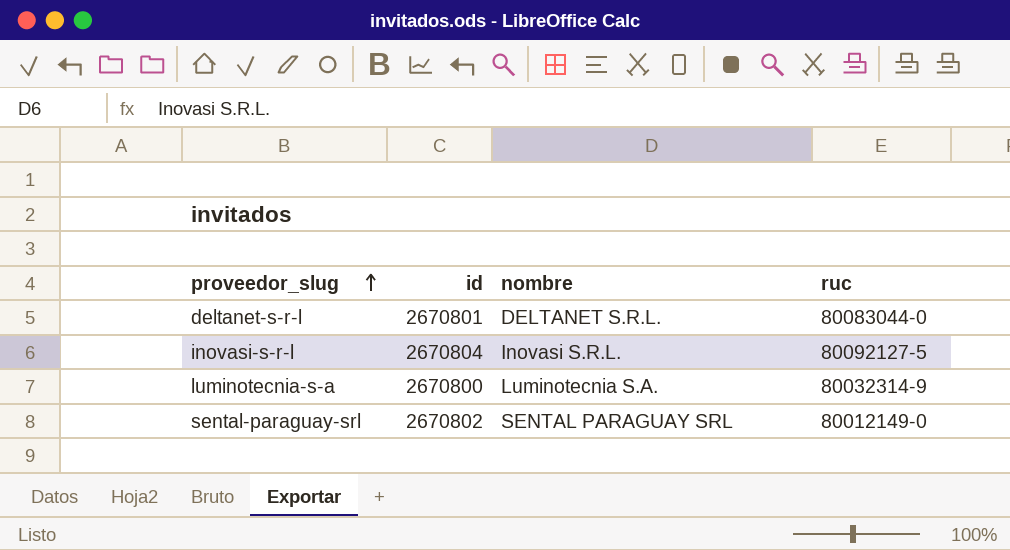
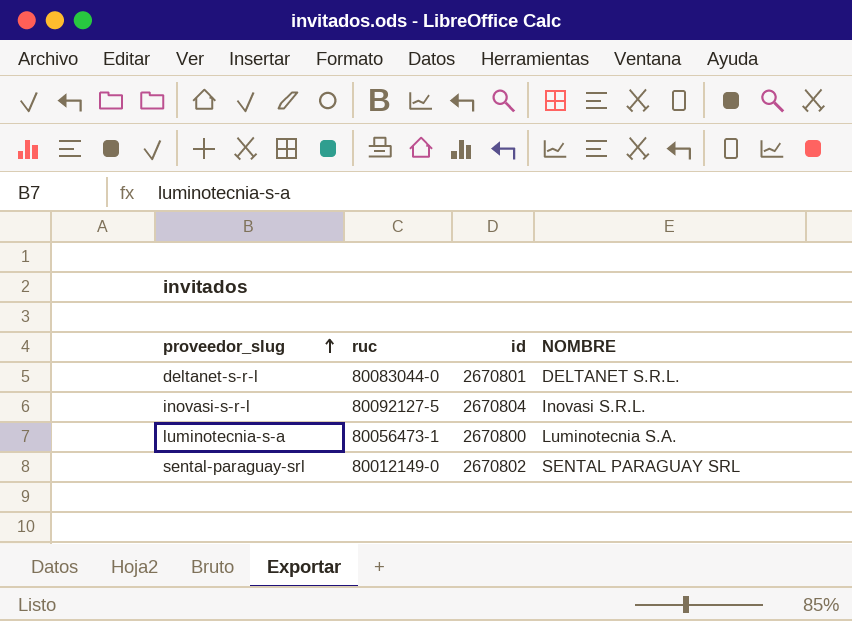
column ruc | position: 4 -> 2
column name: nombre -> NOMBRE
luminotecnia-s-a | ruc: 80032314-9 -> 80056473-1

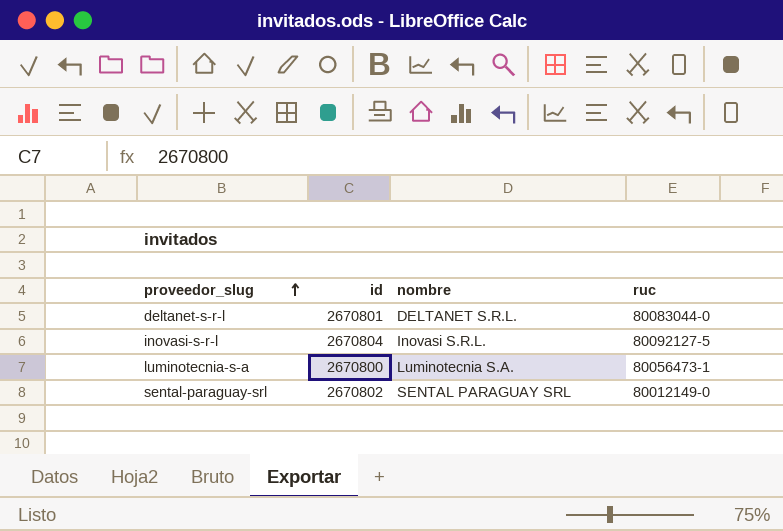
column name: NOMBRE -> nombre
column ruc | position: 2 -> 4

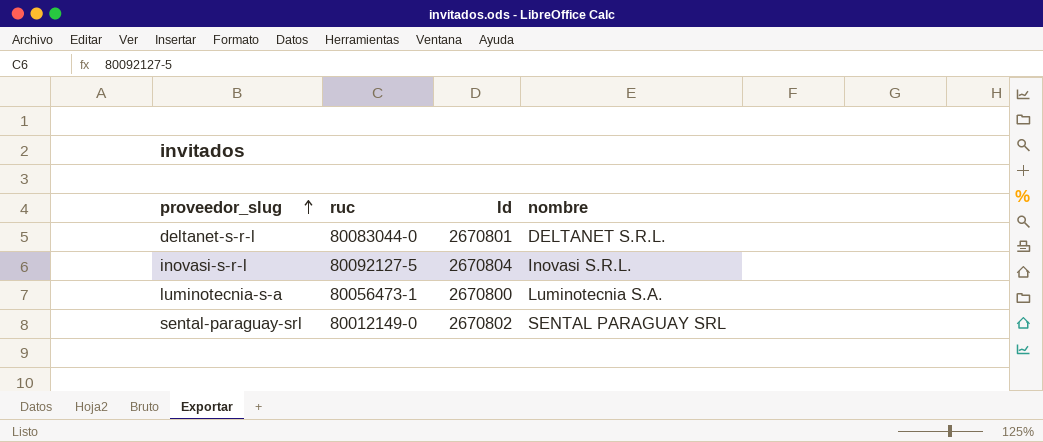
column ruc | position: 4 -> 2
column name: id -> Id

